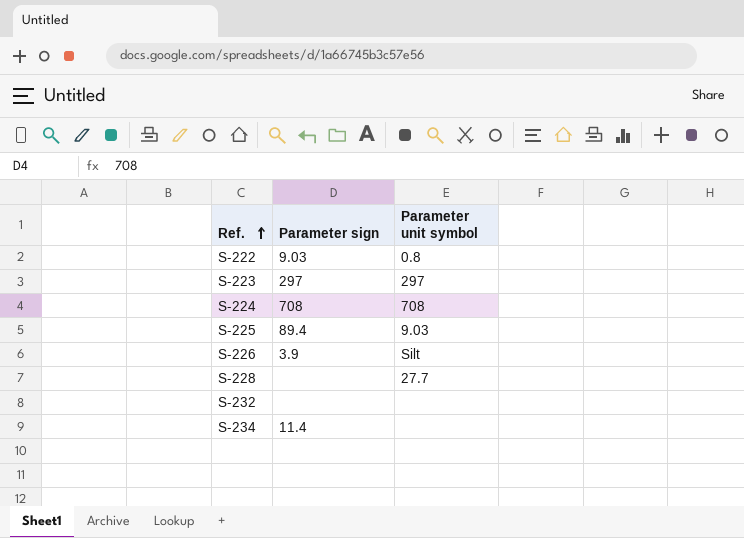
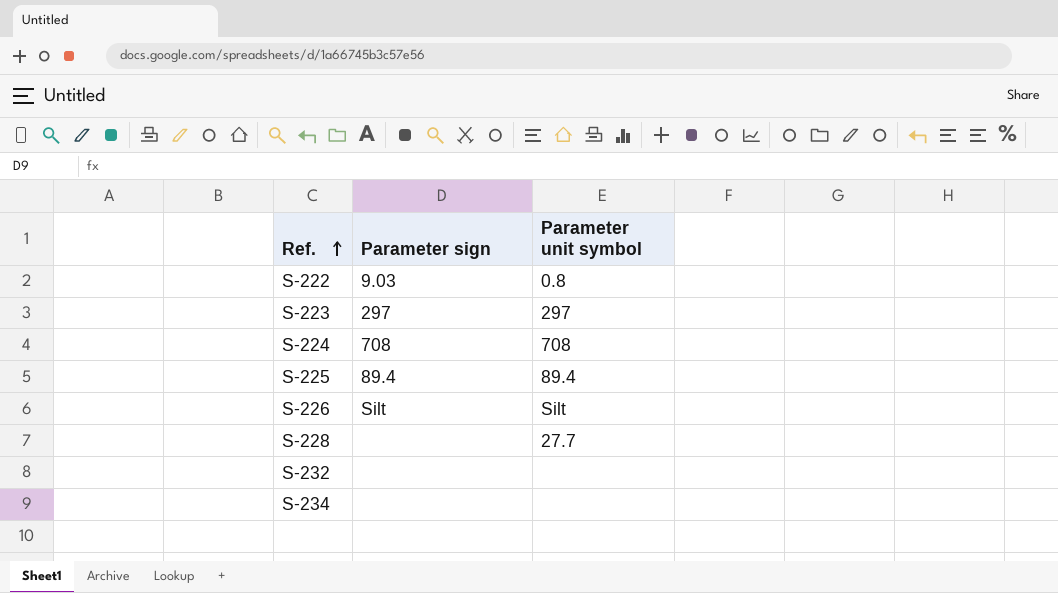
S-225 | Parameter unit symbol: 9.03 -> 89.4
S-226 | Parameter sign: 3.9 -> Silt
S-234 | Parameter sign: 11.4 -> none

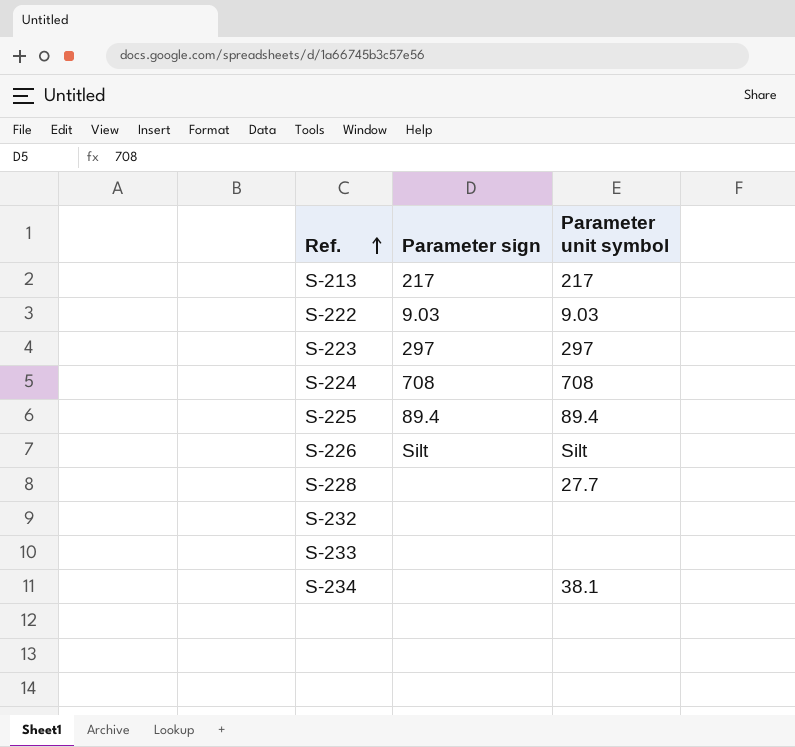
row S-213: none -> 217 | 217
S-222 | Parameter unit symbol: 0.8 -> 9.03
row S-233: none -> none | none
S-234 | Parameter unit symbol: none -> 38.1

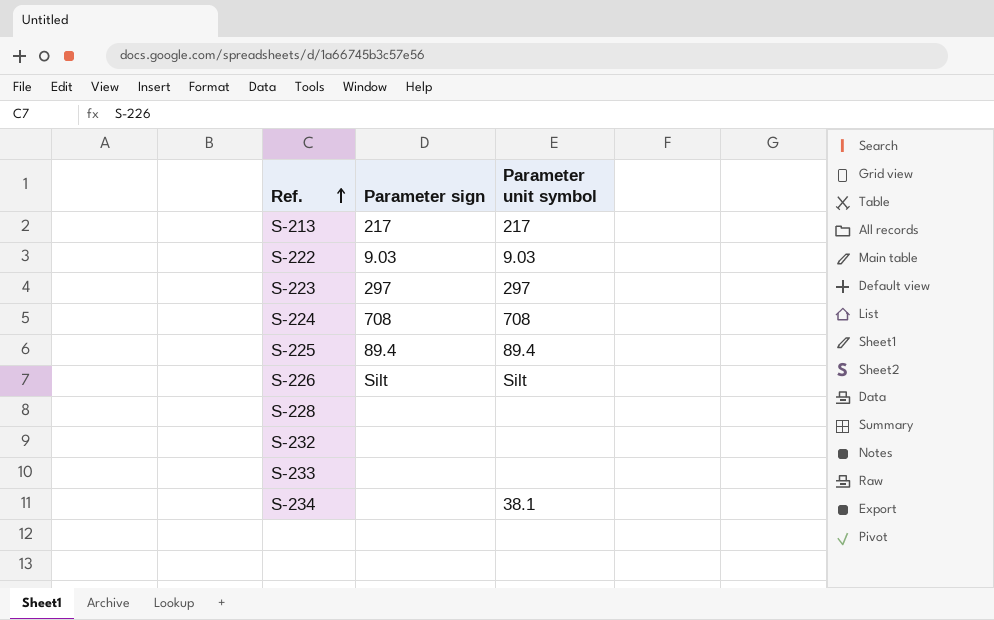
S-228 | Parameter unit symbol: 27.7 -> none

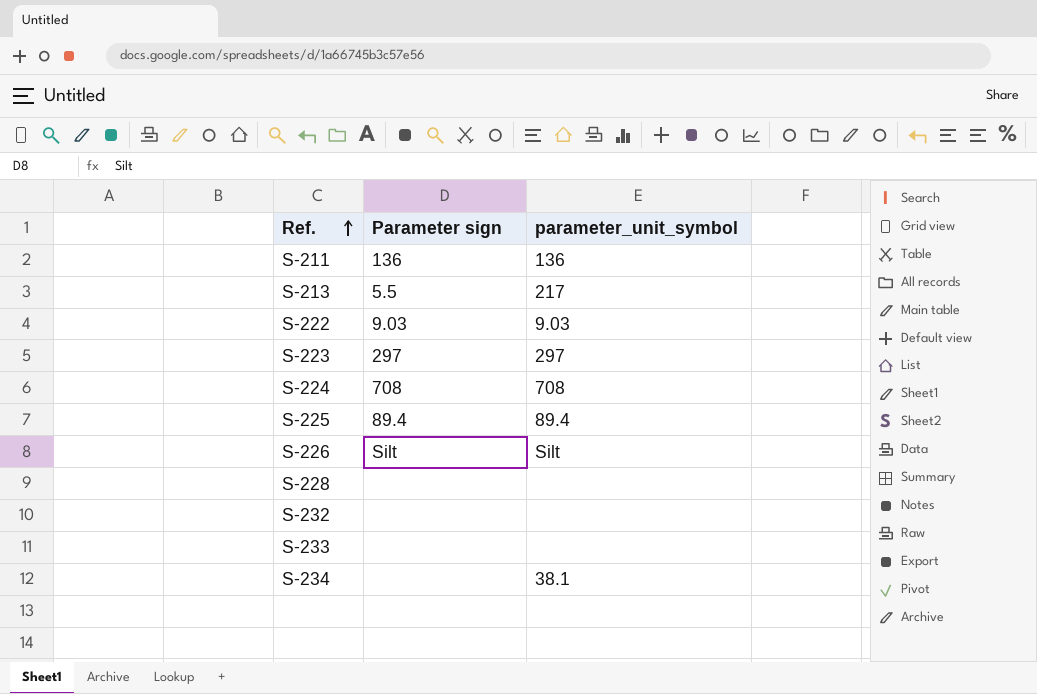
column name: Parameter unit symbol -> parameter_unit_symbol
row S-211: none -> 136 | 136
S-213 | Parameter sign: 217 -> 5.5

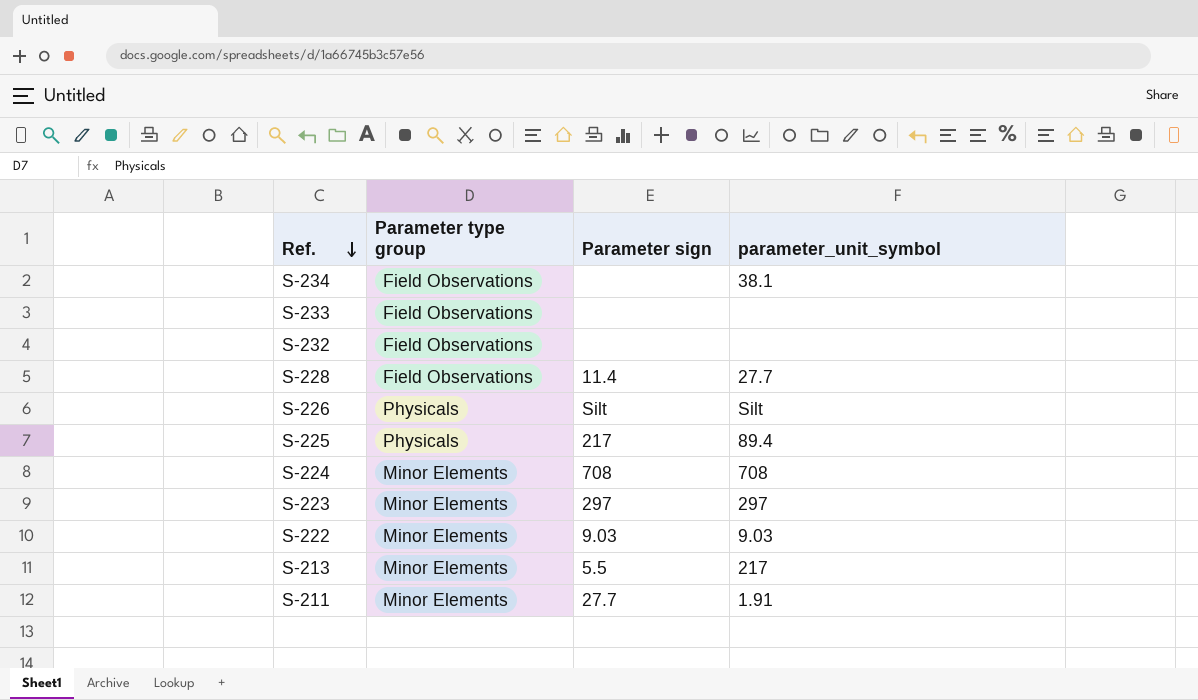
row order: Ref. ascending -> Ref. descending
column Parameter type group | position: none -> 2
S-228 | Parameter sign: none -> 11.4
S-228 | parameter_unit_symbol: none -> 27.7
S-225 | Parameter sign: 89.4 -> 217
S-211 | Parameter sign: 136 -> 27.7
S-211 | parameter_unit_symbol: 136 -> 1.91

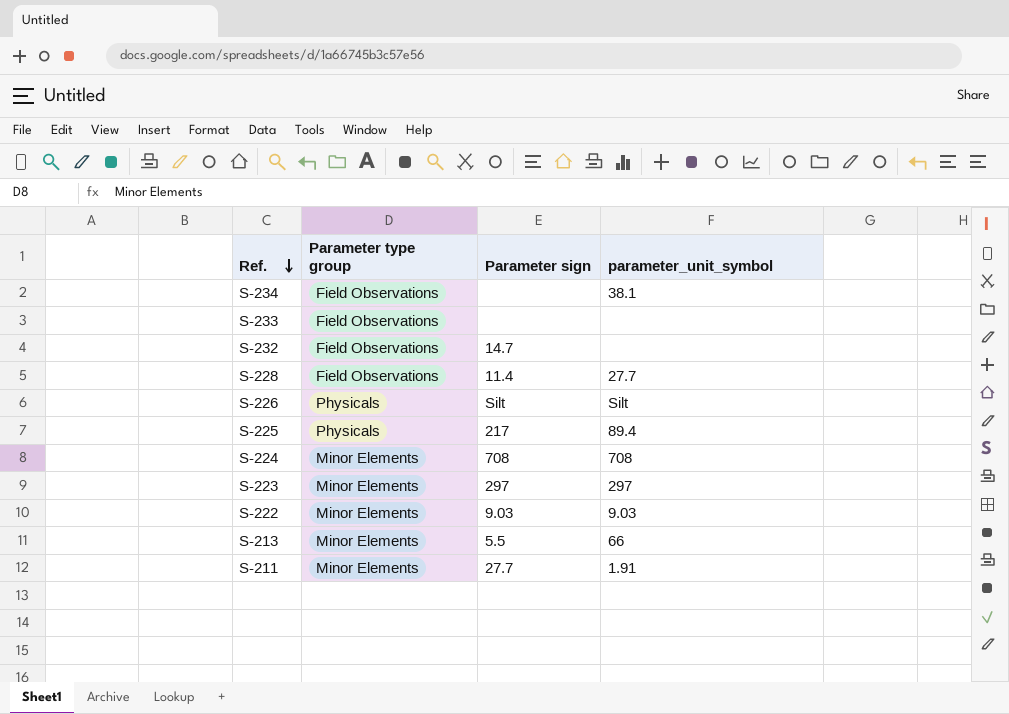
S-232 | Parameter sign: none -> 14.7
S-213 | parameter_unit_symbol: 217 -> 66

